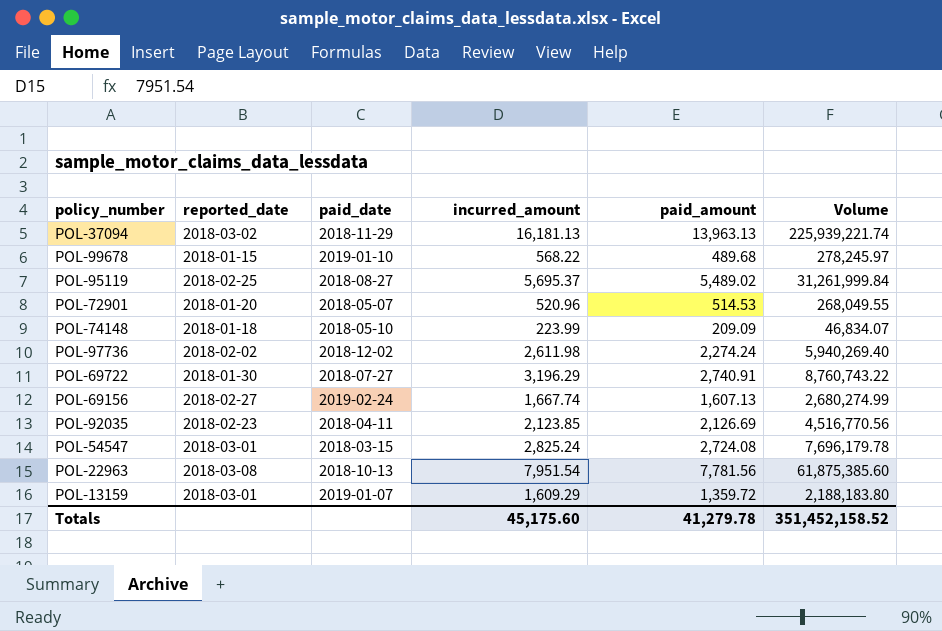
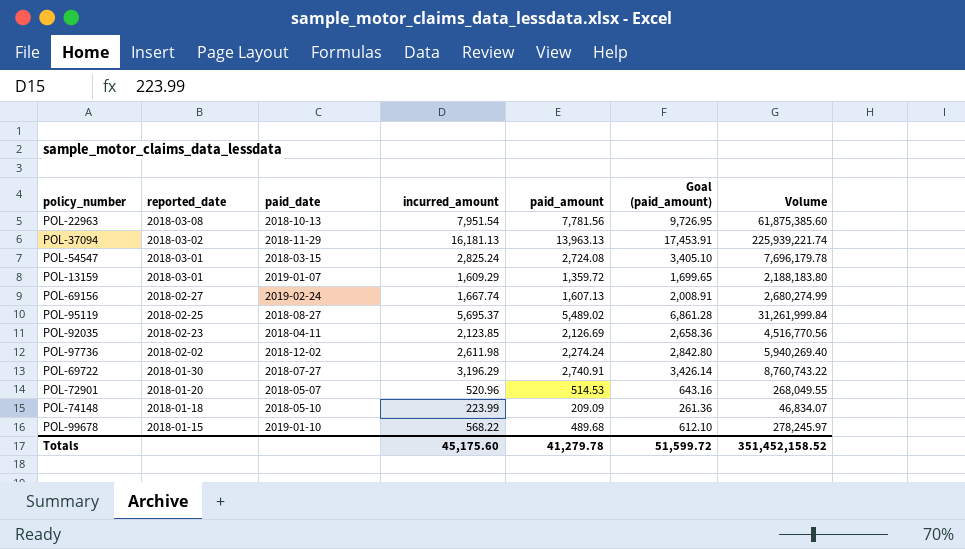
row order: none -> reported_date descending
column Goal (paid_amount) | formula: none -> [paid_amount] * 1.25

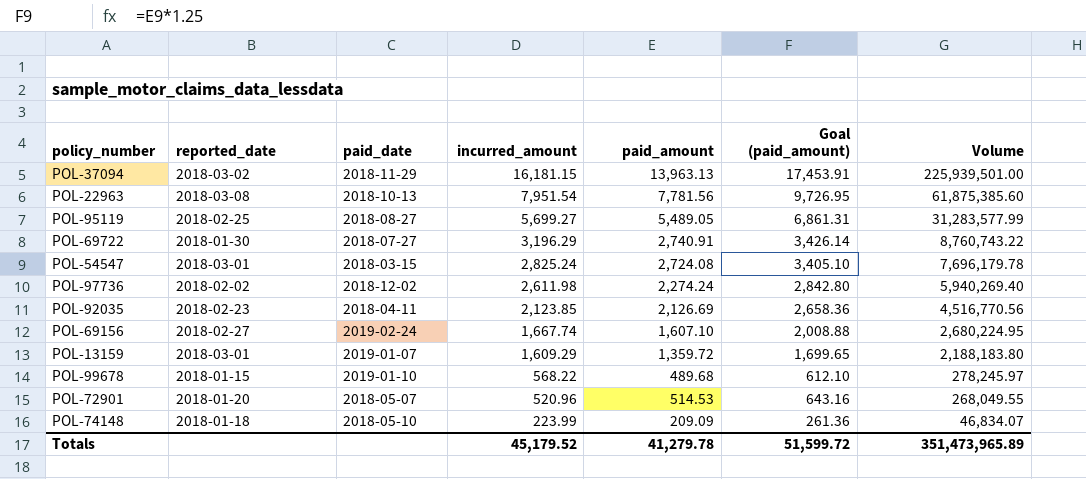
row order: reported_date descending -> incurred_amount descending
POL-37094 | incurred_amount: 16,181.13 -> 16,181.15
POL-37094 | Volume: 225,939,221.74 -> 225,939,501.00
POL-95119 | incurred_amount: 5,695.37 -> 5,699.27
POL-95119 | paid_amount: 5,489.02 -> 5,489.05
POL-95119 | Goal (paid_amount): 6,861.28 -> 6,861.31
POL-95119 | Volume: 31,261,999.84 -> 31,283,577.99
POL-69156 | paid_amount: 1,607.13 -> 1,607.10
POL-69156 | Goal (paid_amount): 2,008.91 -> 2,008.88
POL-69156 | Volume: 2,680,274.99 -> 2,680,224.95
Totals | incurred_amount: 45,175.60 -> 45,179.52
Totals | Volume: 351,452,158.52 -> 351,473,965.89

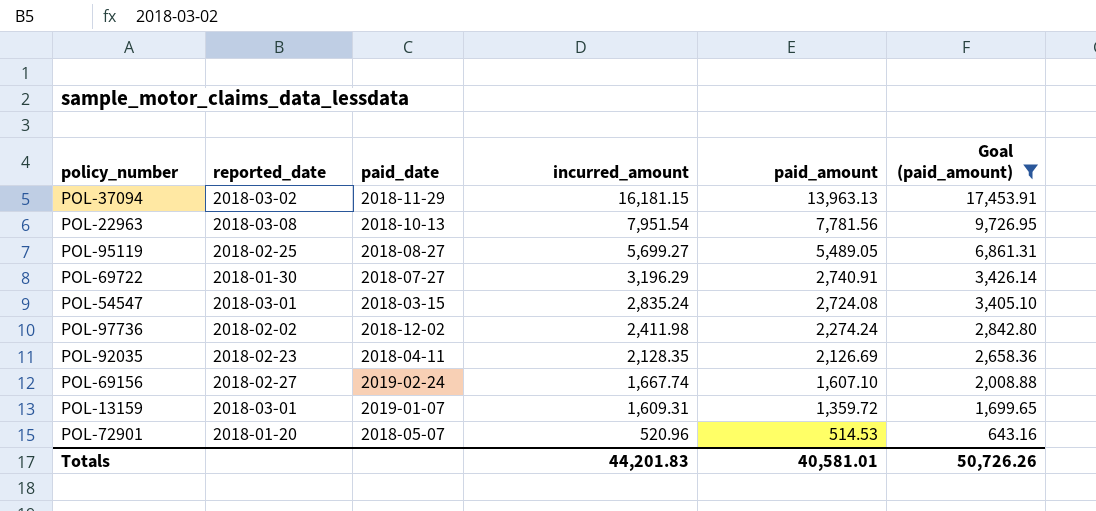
filter: none -> Goal (paid_amount) >= 643.16
column Volume | formula: [incurred_amount] * [paid_amount] -> none
POL-54547 | incurred_amount: 2,825.24 -> 2,835.24
POL-97736 | incurred_amount: 2,611.98 -> 2,411.98
POL-92035 | incurred_amount: 2,123.85 -> 2,128.35
POL-13159 | incurred_amount: 1,609.29 -> 1,609.31
Totals | incurred_amount: 45,179.52 -> 44,201.83
Totals | paid_amount: 41,279.78 -> 40,581.01
Totals | Goal (paid_amount): 51,599.72 -> 50,726.26

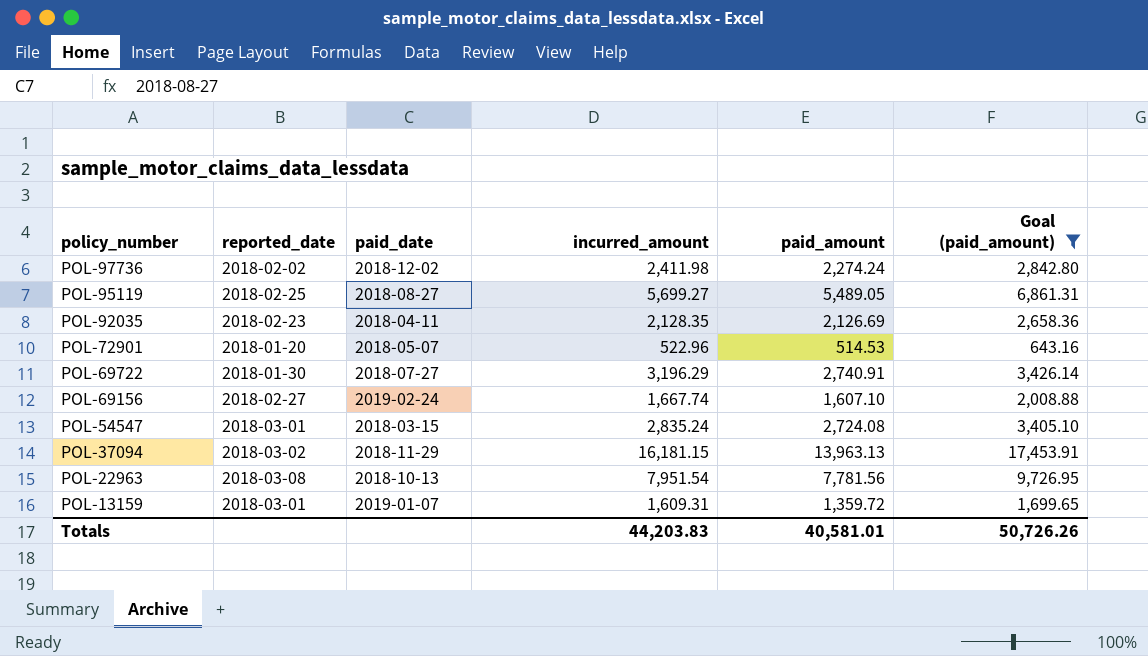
row order: incurred_amount descending -> policy_number descending
POL-72901 | incurred_amount: 520.96 -> 522.96
Totals | incurred_amount: 44,201.83 -> 44,203.83

